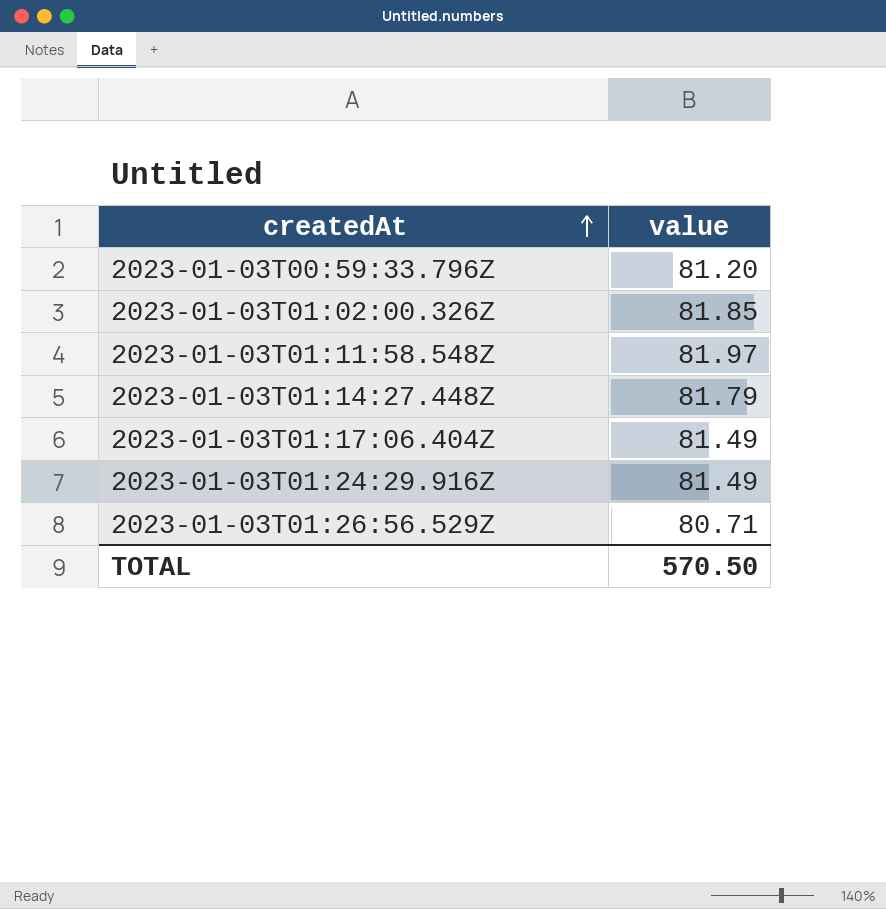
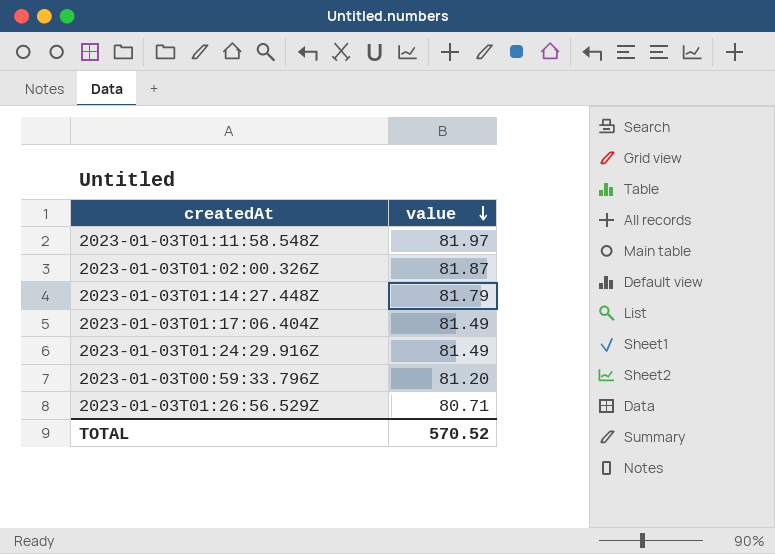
row order: createdAt ascending -> value descending
2023-01-03T01:02:00.326Z | value: 81.85 -> 81.87
TOTAL | value: 570.50 -> 570.52

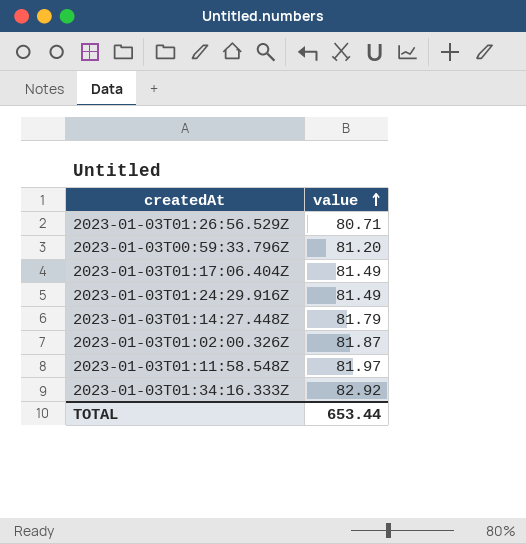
row order: value descending -> value ascending
row 2023-01-03T01:34:16.333Z: none -> 82.92
TOTAL | value: 570.52 -> 653.44

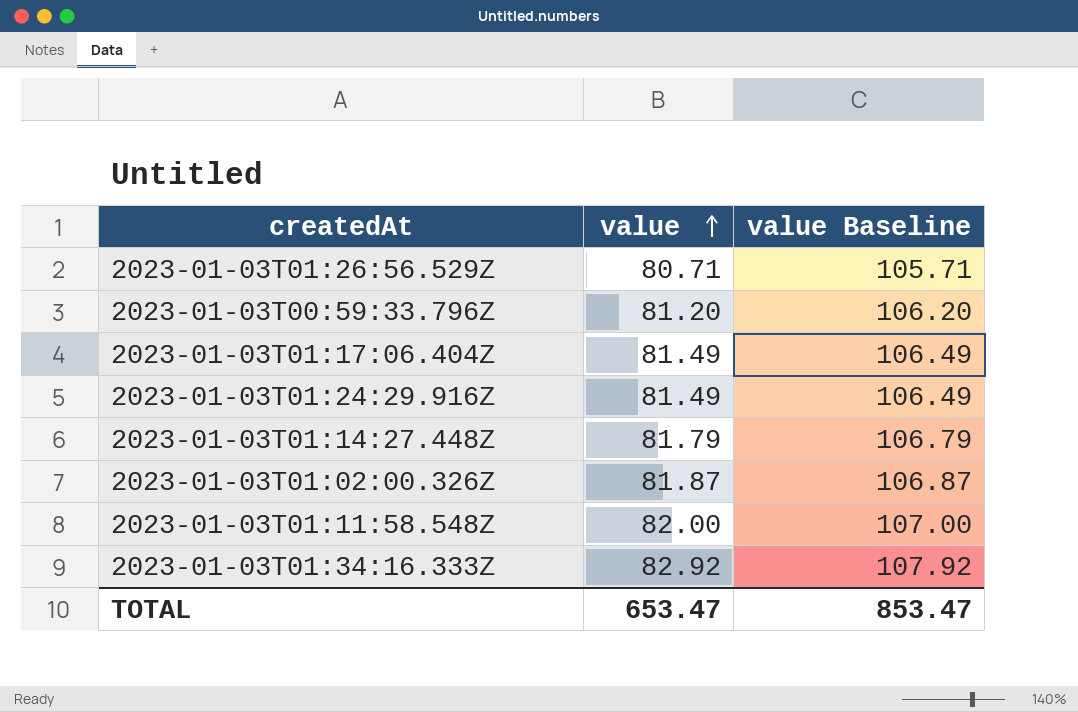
column value Baseline | formula: none -> [value] + 25
2023-01-03T01:11:58.548Z | value: 81.97 -> 82.00
TOTAL | value: 653.44 -> 653.47

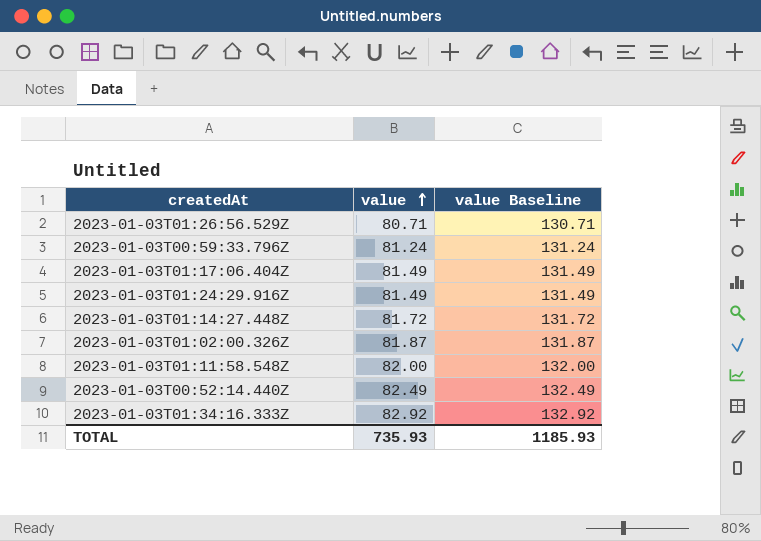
column value Baseline | formula: [value] + 25 -> [value] + 50
2023-01-03T00:59:33.796Z | value: 81.20 -> 81.24
2023-01-03T01:14:27.448Z | value: 81.79 -> 81.72
row 2023-01-03T00:52:14.440Z: none -> 82.49 | 132.49
TOTAL | value: 653.47 -> 735.93
TOTAL | value Baseline: 853.47 -> 1185.93

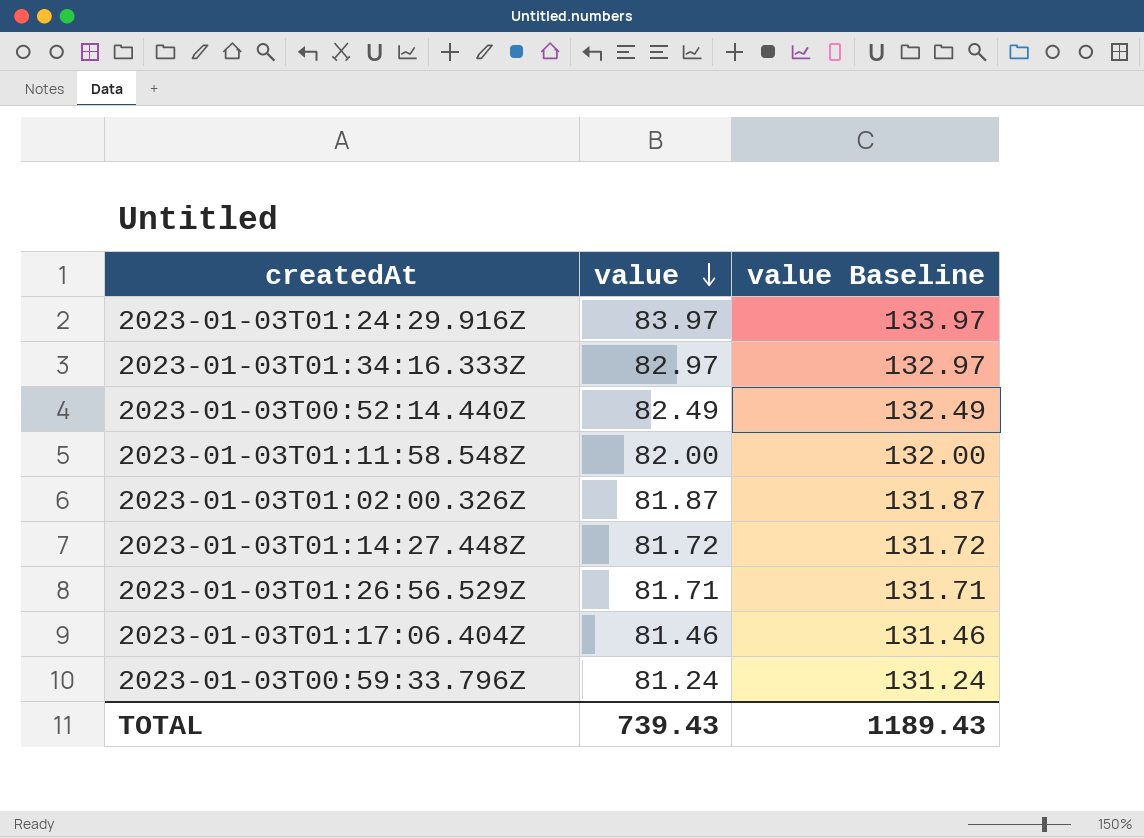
row order: value ascending -> value descending
2023-01-03T01:24:29.916Z | value: 81.49 -> 83.97
2023-01-03T01:24:29.916Z | value Baseline: 131.49 -> 133.97
2023-01-03T01:34:16.333Z | value: 82.92 -> 82.97
2023-01-03T01:34:16.333Z | value Baseline: 132.92 -> 132.97
2023-01-03T01:26:56.529Z | value: 80.71 -> 81.71
2023-01-03T01:26:56.529Z | value Baseline: 130.71 -> 131.71
2023-01-03T01:17:06.404Z | value: 81.49 -> 81.46
2023-01-03T01:17:06.404Z | value Baseline: 131.49 -> 131.46
TOTAL | value: 735.93 -> 739.43
TOTAL | value Baseline: 1185.93 -> 1189.43

